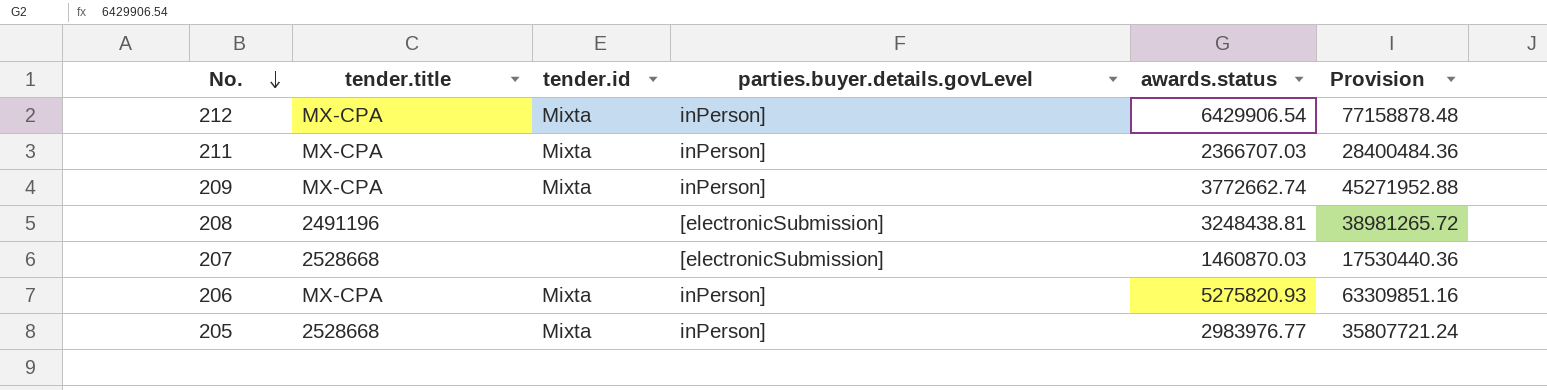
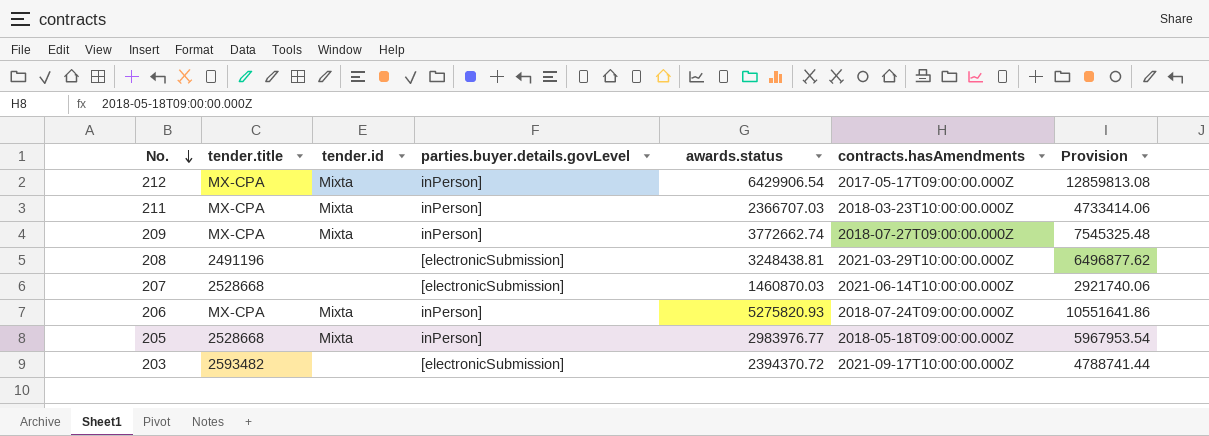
column contracts.hasAmendments | position: none -> 6
column Provision | formula: [awards.status] * 12 -> [awards.status] * 2
row 203: none -> 2593482 | none | [electronicSubmission] | 2394370.72 | 2021-09-17T10:00:00.000Z | 4788741.44

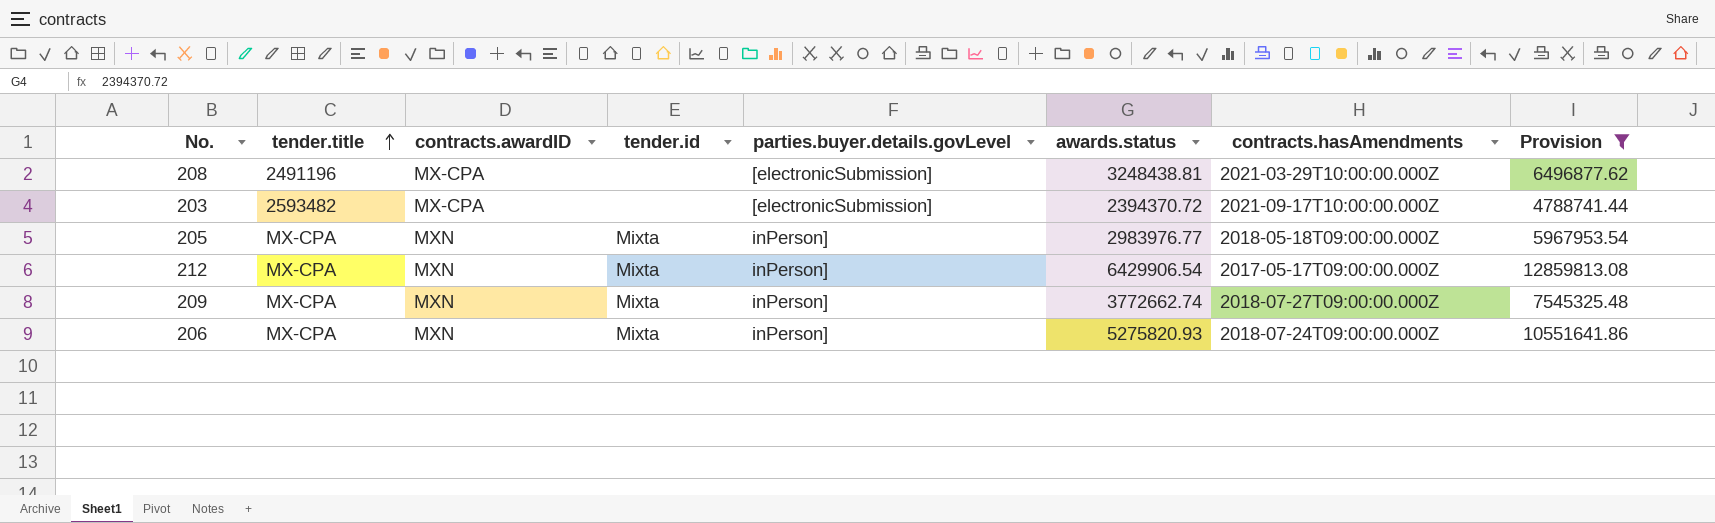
filter: none -> Provision >= 4788741.44
row order: No. descending -> tender.title ascending
column contracts.awardID | position: none -> 3
205 | tender.title: 2528668 -> MX-CPA

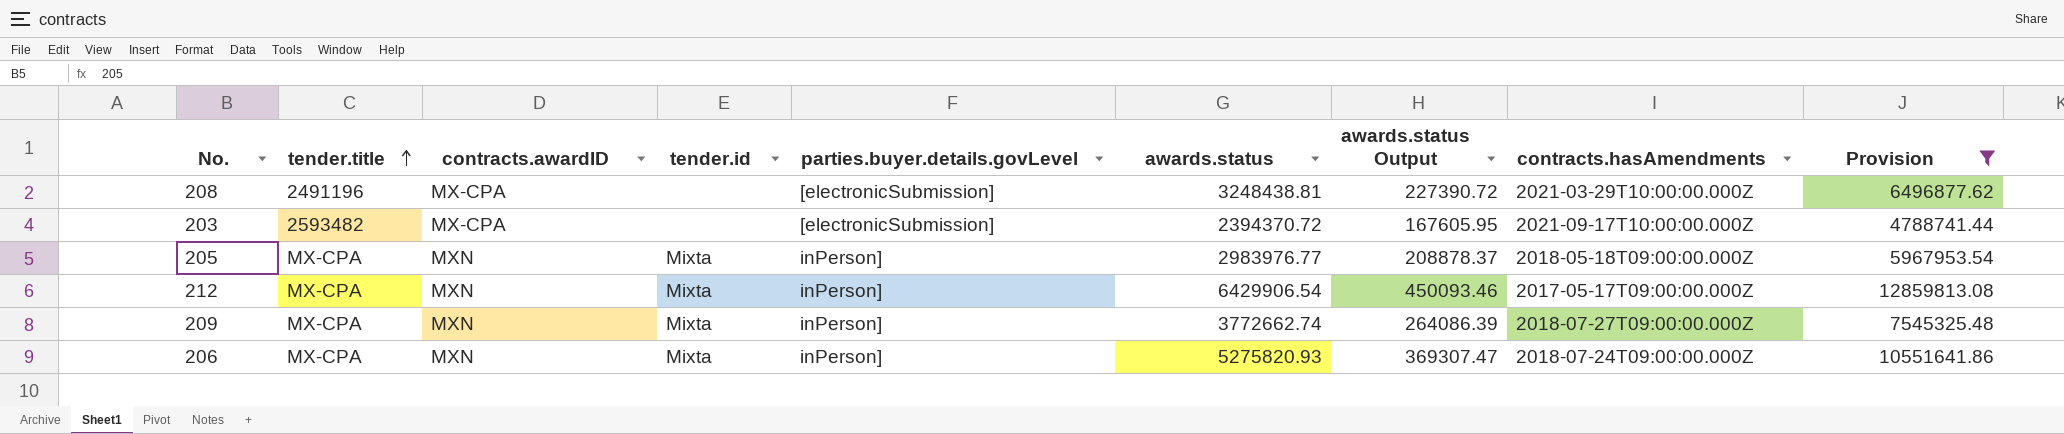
column awards.status Output | formula: none -> [awards.status] * 0.07

